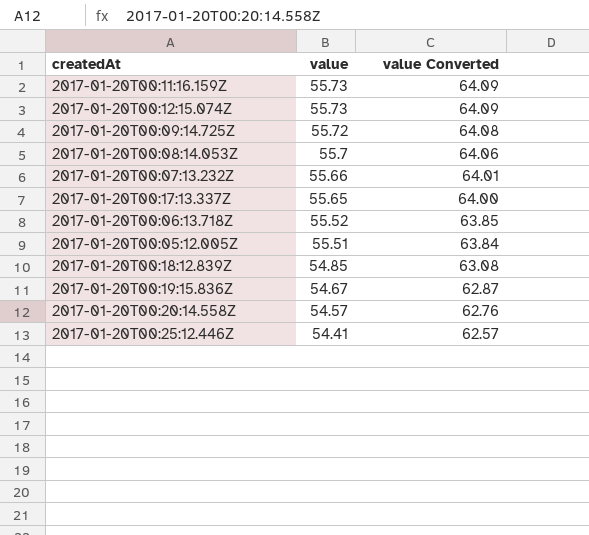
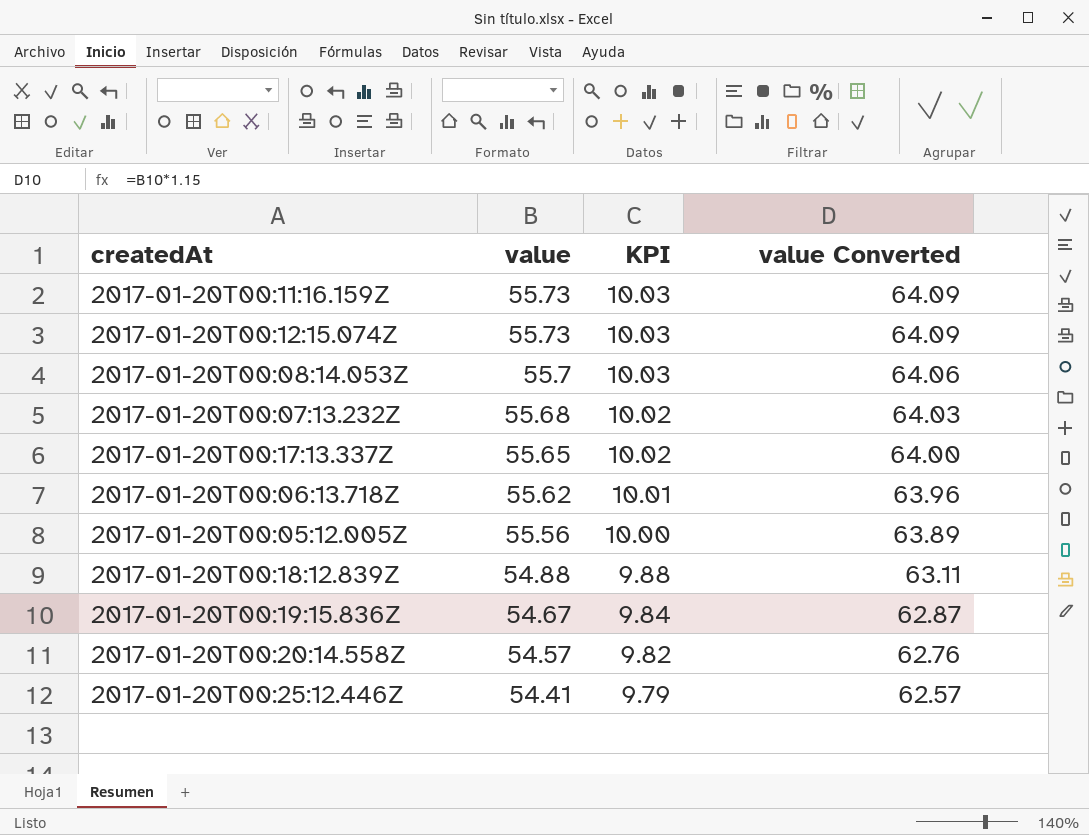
column KPI | formula: none -> [value] * 0.18
row 2017-01-20T00:09:14.725Z: 55.72 | 64.08 -> none
2017-01-20T00:07:13.232Z | value: 55.66 -> 55.68
2017-01-20T00:07:13.232Z | value Converted: 64.01 -> 64.03
2017-01-20T00:06:13.718Z | value: 55.52 -> 55.62
2017-01-20T00:06:13.718Z | value Converted: 63.85 -> 63.96
2017-01-20T00:05:12.005Z | value: 55.51 -> 55.56
2017-01-20T00:05:12.005Z | value Converted: 63.84 -> 63.89
2017-01-20T00:18:12.839Z | value: 54.85 -> 54.88
2017-01-20T00:18:12.839Z | value Converted: 63.08 -> 63.11

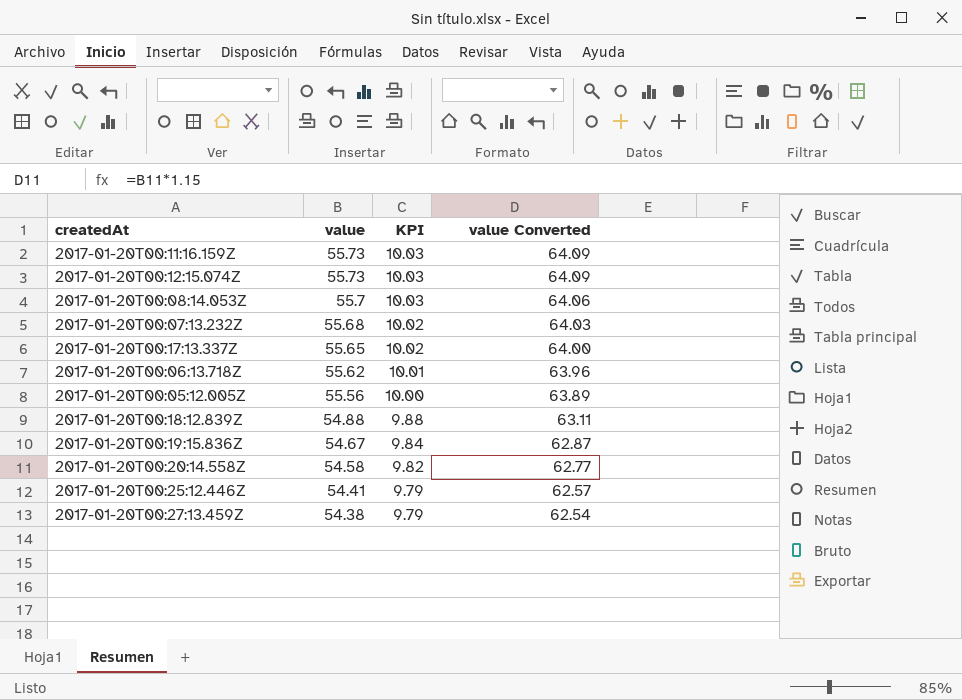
2017-01-20T00:20:14.558Z | value: 54.57 -> 54.58
2017-01-20T00:20:14.558Z | value Converted: 62.76 -> 62.77
row 2017-01-20T00:27:13.459Z: none -> 54.38 | 9.79 | 62.54

